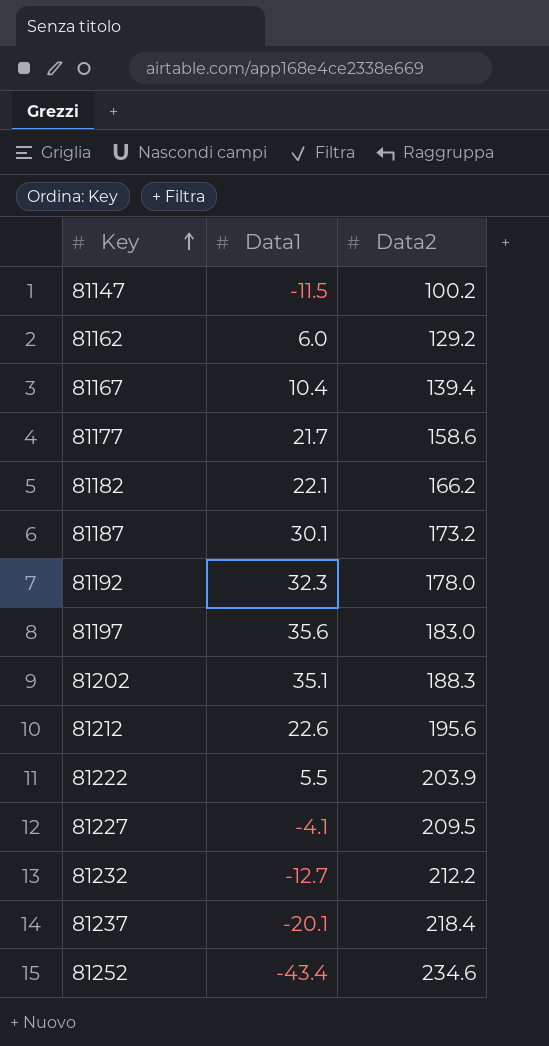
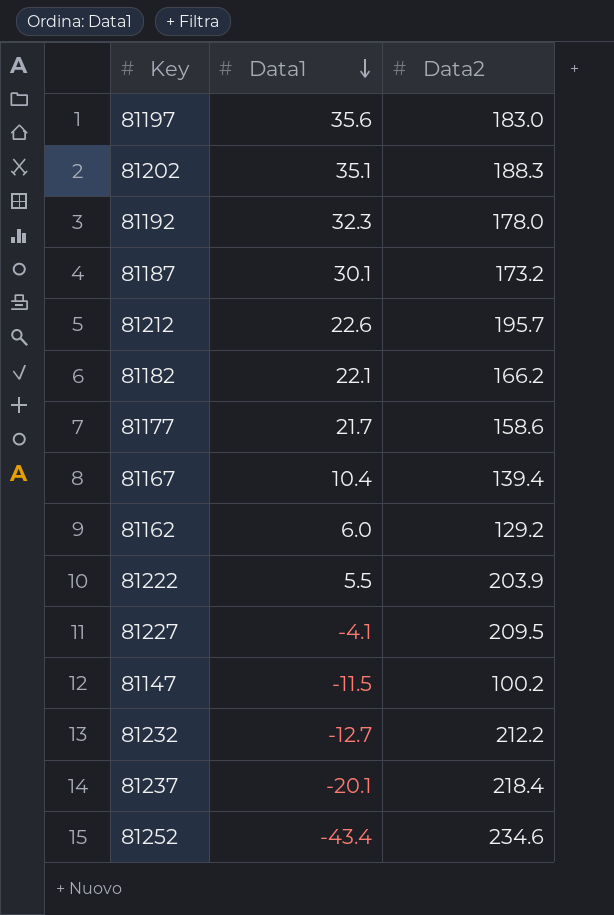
row order: Key ascending -> Data1 descending
81212 | Data2: 195.6 -> 195.7

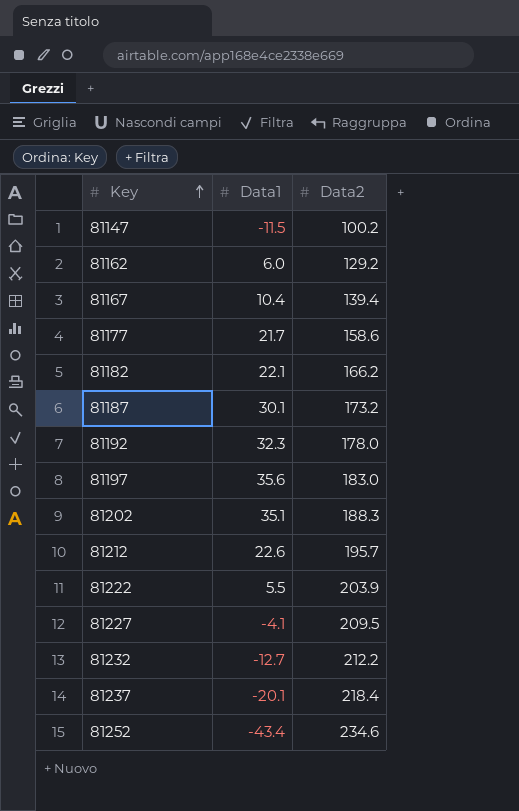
row order: Data1 descending -> Key ascending

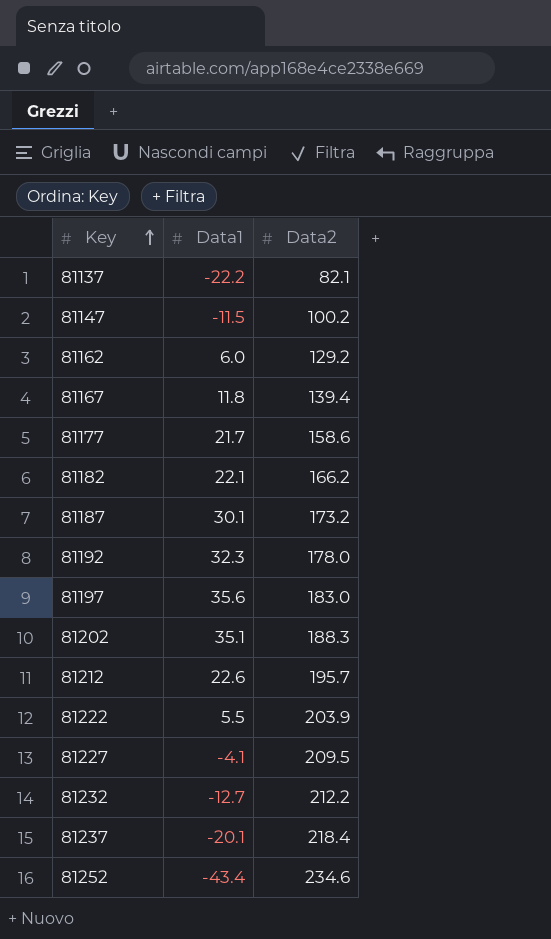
row 81137: none -> -22.2 | 82.1
81167 | Data1: 10.4 -> 11.8

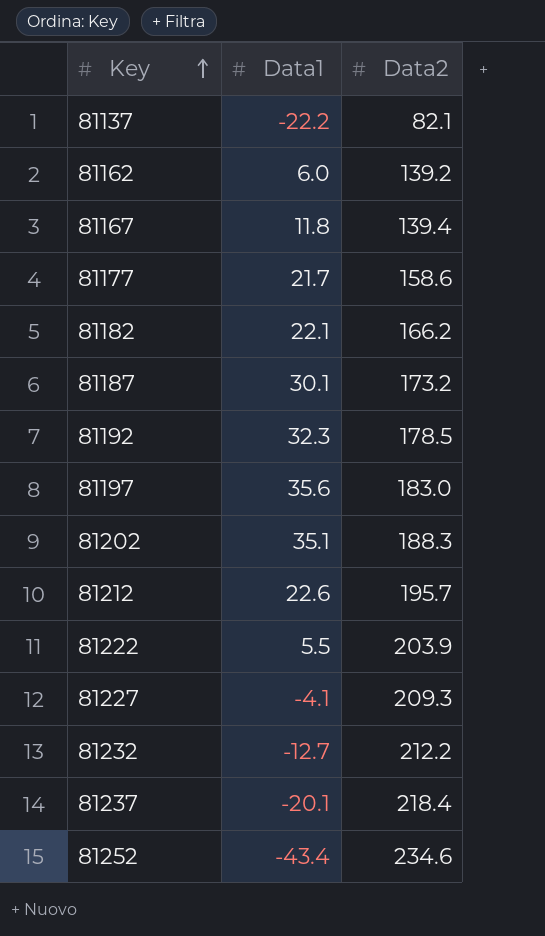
row 81147: -11.5 | 100.2 -> none
81162 | Data2: 129.2 -> 139.2
81192 | Data2: 178.0 -> 178.5
81227 | Data2: 209.5 -> 209.3

